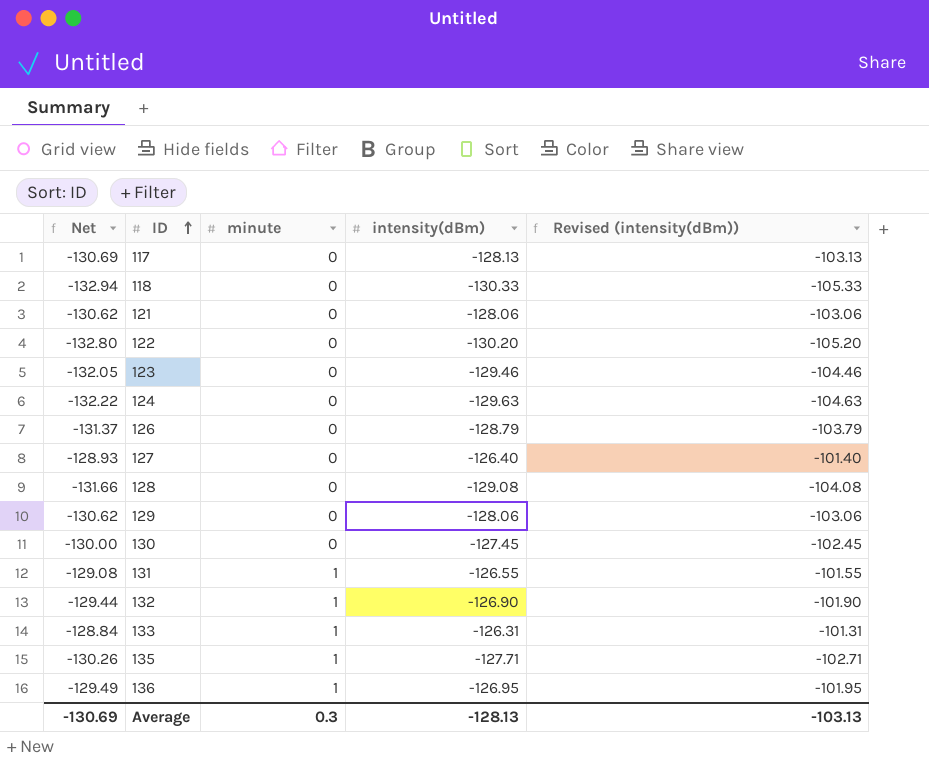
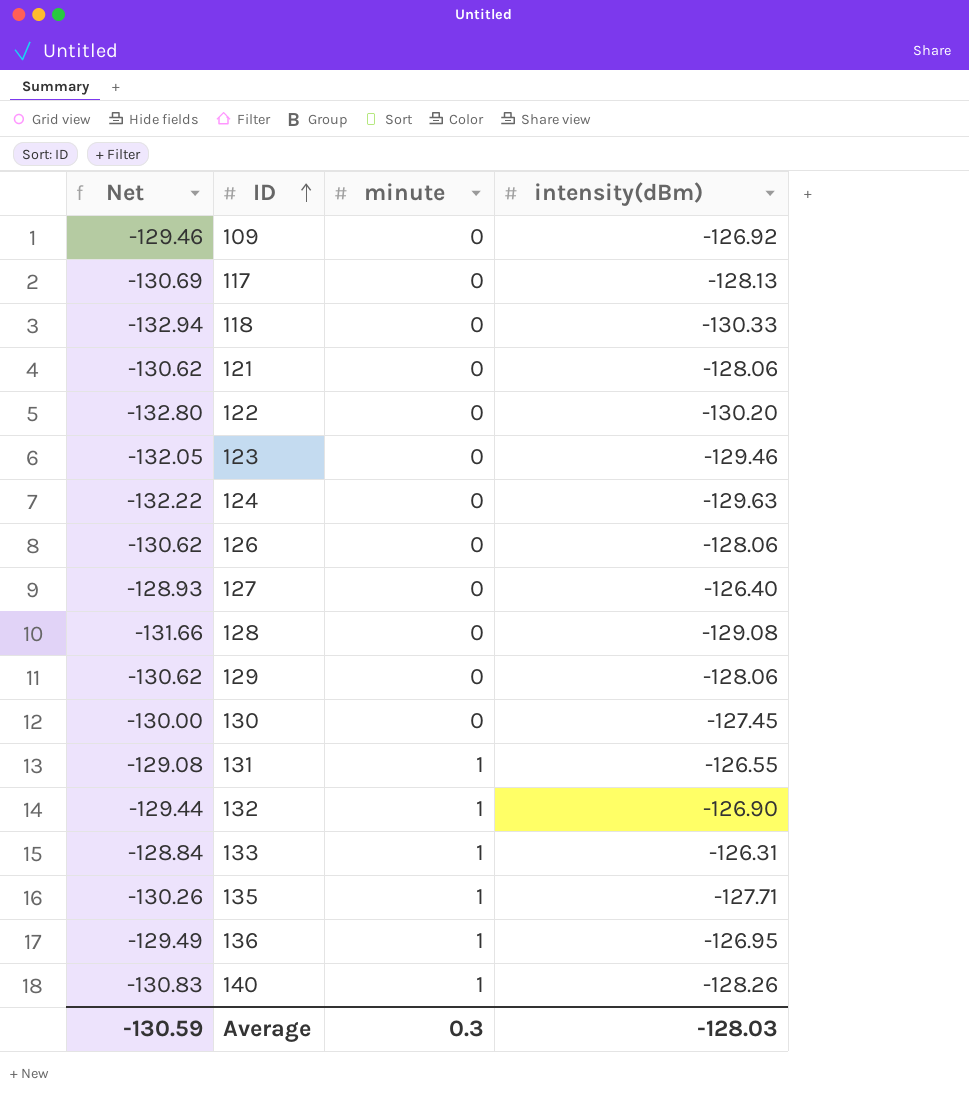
column Revised (intensity(dBm)) | formula: [intensity(dBm)] + 25 -> none
row 109: none -> -129.46 | 0 | -126.92
126 | Net: -131.37 -> -130.62
126 | intensity(dBm): -128.79 -> -128.06
row 140: none -> -130.83 | 1 | -128.26
Average | Net: -130.69 -> -130.59
Average | intensity(dBm): -128.13 -> -128.03

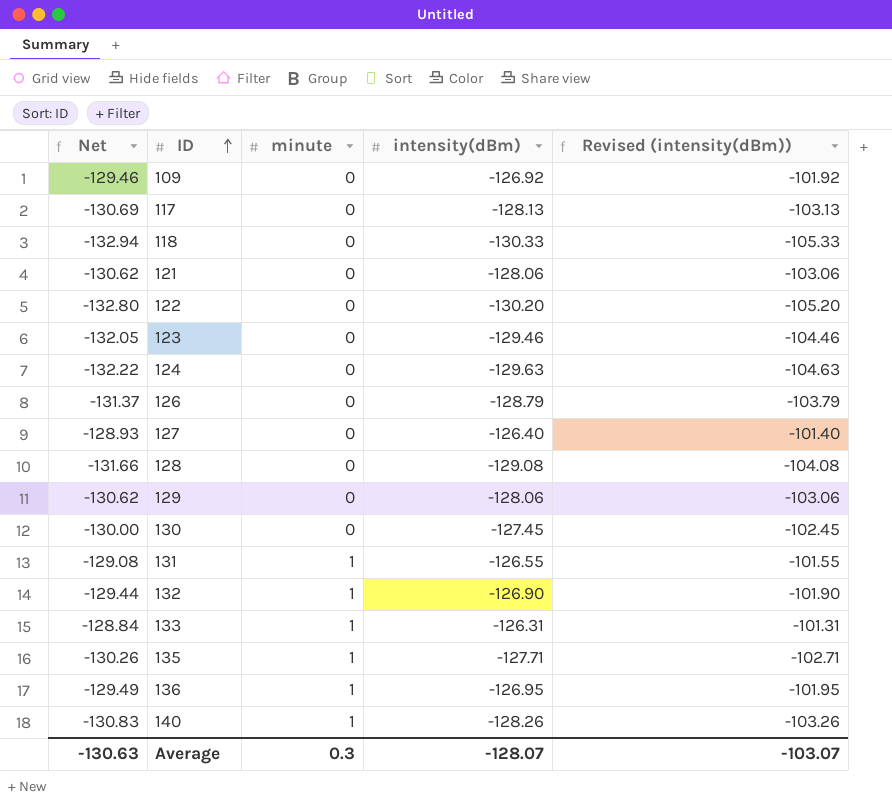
column Revised (intensity(dBm)) | formula: none -> [intensity(dBm)] + 25
126 | Net: -130.62 -> -131.37
126 | intensity(dBm): -128.06 -> -128.79
Average | Net: -130.59 -> -130.63
Average | intensity(dBm): -128.03 -> -128.07

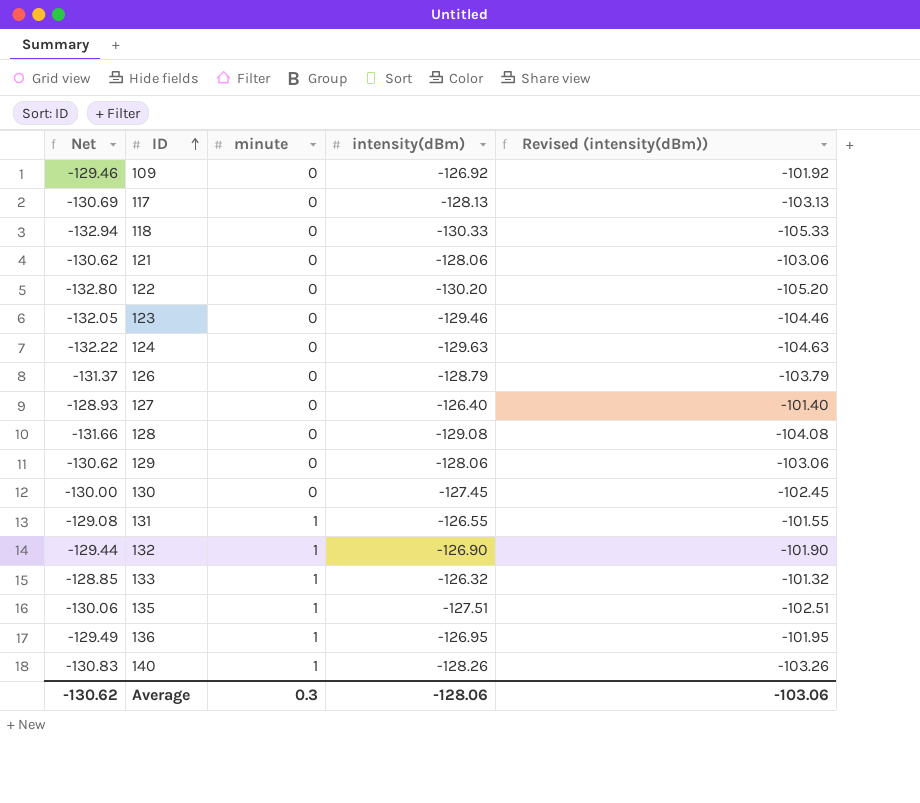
133 | Net: -128.84 -> -128.85
133 | intensity(dBm): -126.31 -> -126.32
133 | Revised (intensity(dBm)): -101.31 -> -101.32
135 | Net: -130.26 -> -130.06
135 | intensity(dBm): -127.71 -> -127.51
135 | Revised (intensity(dBm)): -102.71 -> -102.51
Average | Net: -130.63 -> -130.62
Average | intensity(dBm): -128.07 -> -128.06
Average | Revised (intensity(dBm)): -103.07 -> -103.06

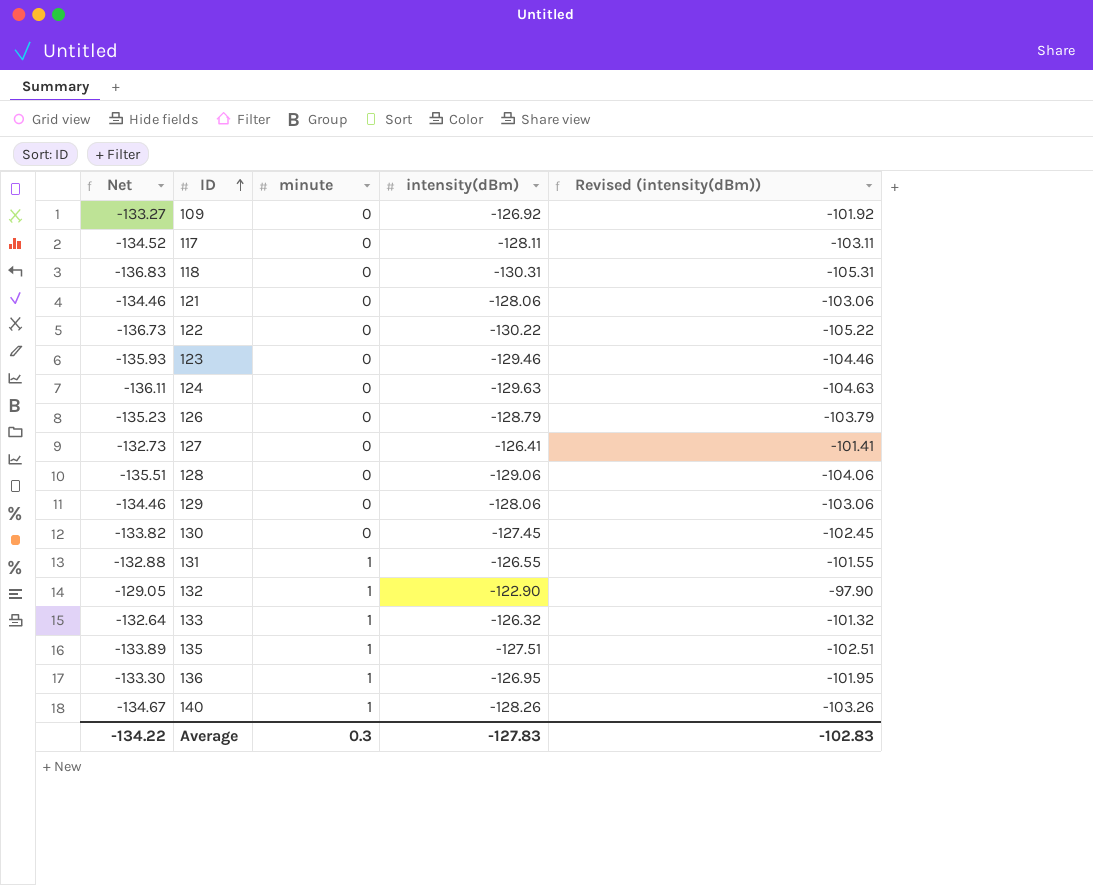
column Net | formula: [intensity(dBm)] * 1.02 -> [intensity(dBm)] * 1.05
117 | intensity(dBm): -128.13 -> -128.11
117 | Revised (intensity(dBm)): -103.13 -> -103.11
118 | intensity(dBm): -130.33 -> -130.31
118 | Revised (intensity(dBm)): -105.33 -> -105.31
122 | intensity(dBm): -130.20 -> -130.22
122 | Revised (intensity(dBm)): -105.20 -> -105.22
127 | intensity(dBm): -126.40 -> -126.41
127 | Revised (intensity(dBm)): -101.40 -> -101.41
128 | intensity(dBm): -129.08 -> -129.06
128 | Revised (intensity(dBm)): -104.08 -> -104.06
132 | intensity(dBm): -126.90 -> -122.90
132 | Revised (intensity(dBm)): -101.90 -> -97.90
Average | Net: -130.62 -> -134.22
Average | intensity(dBm): -128.06 -> -127.83
Average | Revised (intensity(dBm)): -103.06 -> -102.83

